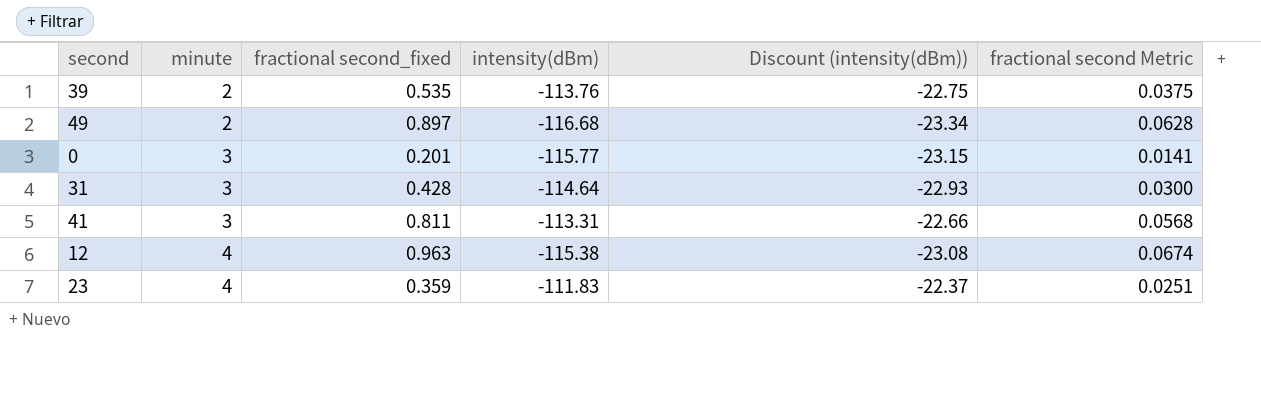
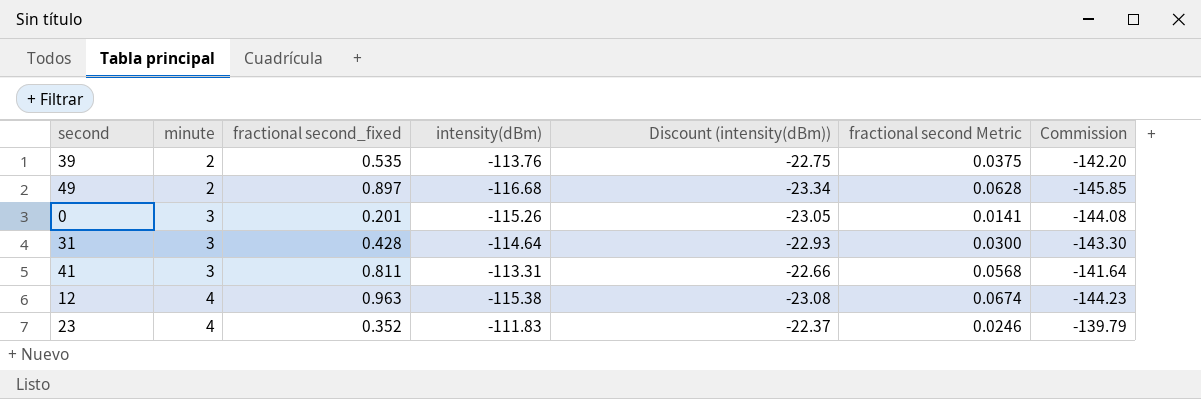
column Commission | formula: none -> [intensity(dBm)] * 1.25
0 | intensity(dBm): -115.77 -> -115.26
0 | Discount (intensity(dBm)): -23.15 -> -23.05
23 | fractional second_fixed: 0.359 -> 0.352
23 | fractional second Metric: 0.0251 -> 0.0246

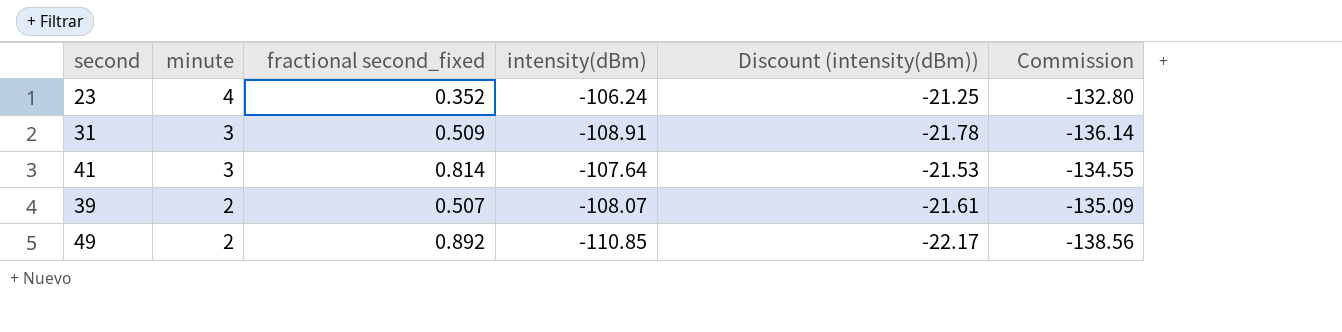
row order: minute ascending -> minute descending
column fractional second Metric | formula: [fractional second_fixed] * 0.07 -> none
row 0: 3 | 0.201 | -115.26 | -23.05 | 0.0141 | -144.08 -> none
row 12: 4 | 0.963 | -115.38 | -23.08 | 0.0674 | -144.23 -> none
23 | intensity(dBm): -111.83 -> -106.24
23 | Discount (intensity(dBm)): -22.37 -> -21.25
23 | Commission: -139.79 -> -132.80
31 | fractional second_fixed: 0.428 -> 0.509
31 | intensity(dBm): -114.64 -> -108.91
31 | Discount (intensity(dBm)): -22.93 -> -21.78
31 | Commission: -143.30 -> -136.14
41 | fractional second_fixed: 0.811 -> 0.814
41 | intensity(dBm): -113.31 -> -107.64
41 | Discount (intensity(dBm)): -22.66 -> -21.53
41 | Commission: -141.64 -> -134.55
39 | fractional second_fixed: 0.535 -> 0.507
39 | intensity(dBm): -113.76 -> -108.07
39 | Discount (intensity(dBm)): -22.75 -> -21.61
39 | Commission: -142.20 -> -135.09
49 | fractional second_fixed: 0.897 -> 0.892
49 | intensity(dBm): -116.68 -> -110.85
49 | Discount (intensity(dBm)): -23.34 -> -22.17
49 | Commission: -145.85 -> -138.56

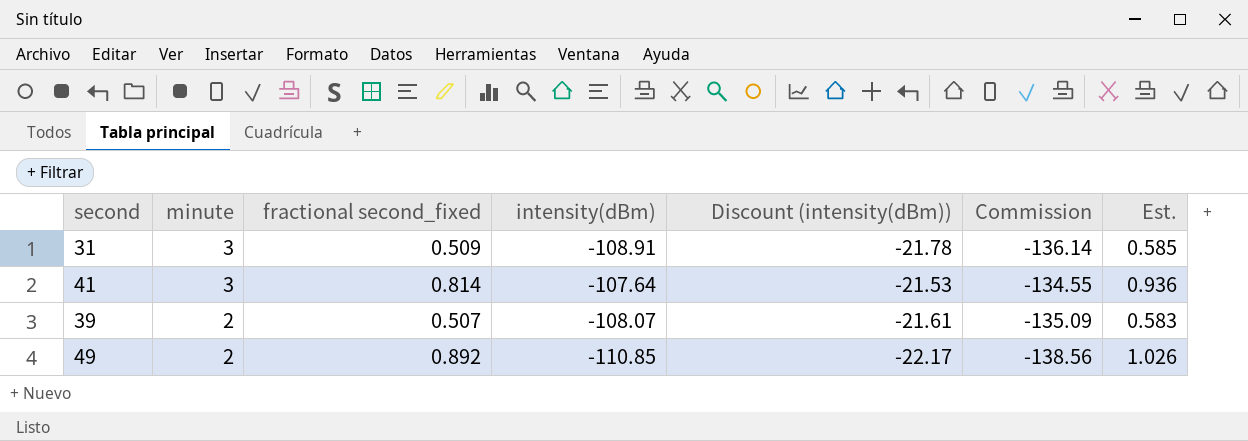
column Est. | formula: none -> [fractional second_fixed] * 1.15
row 23: 4 | 0.352 | -106.24 | -21.25 | -132.80 -> none

